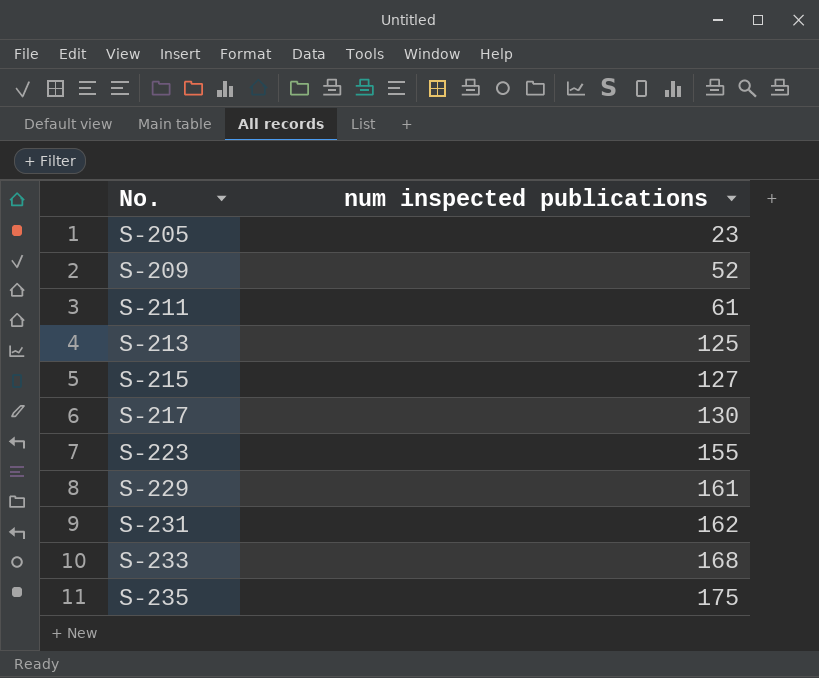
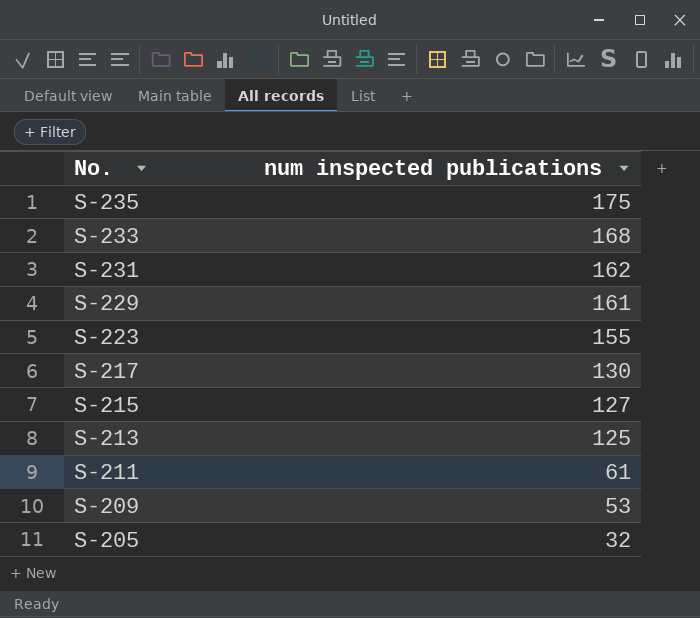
row order: No. ascending -> No. descending
S-209 | num inspected publications: 52 -> 53
S-205 | num inspected publications: 23 -> 32

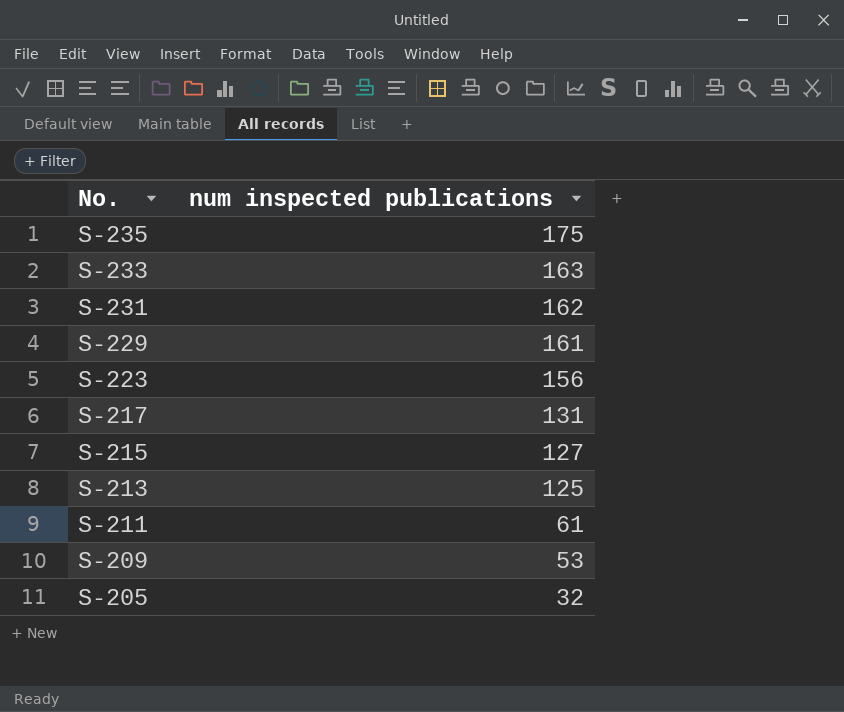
S-233 | num inspected publications: 168 -> 163
S-223 | num inspected publications: 155 -> 156
S-217 | num inspected publications: 130 -> 131

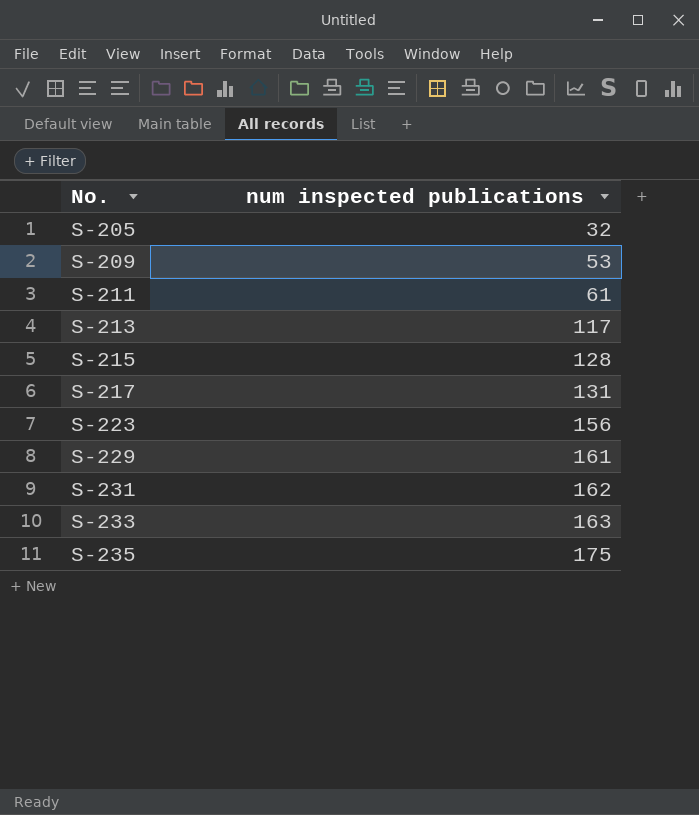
row order: No. descending -> No. ascending
S-213 | num inspected publications: 125 -> 117
S-215 | num inspected publications: 127 -> 128

